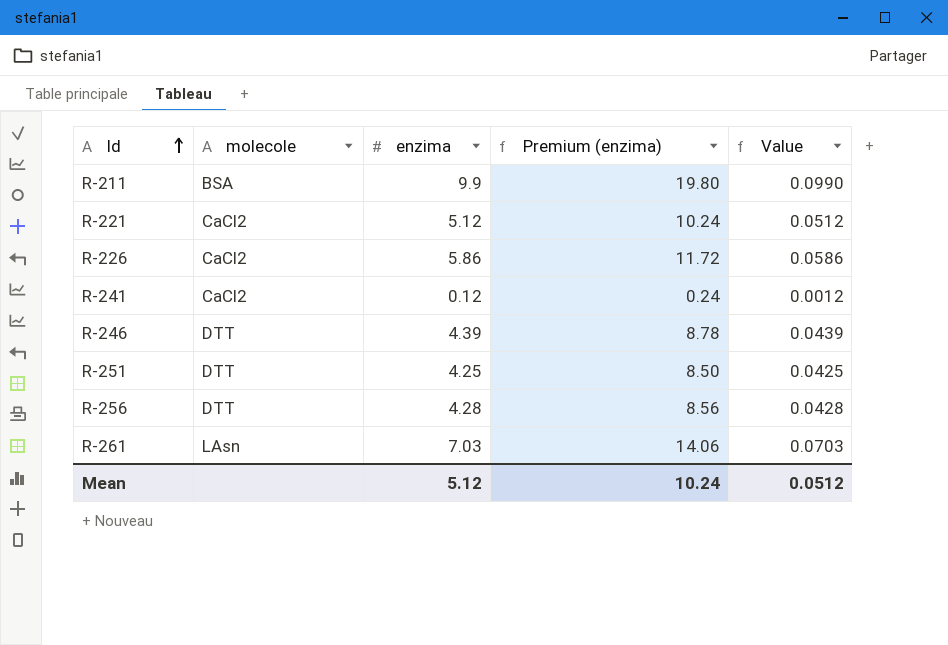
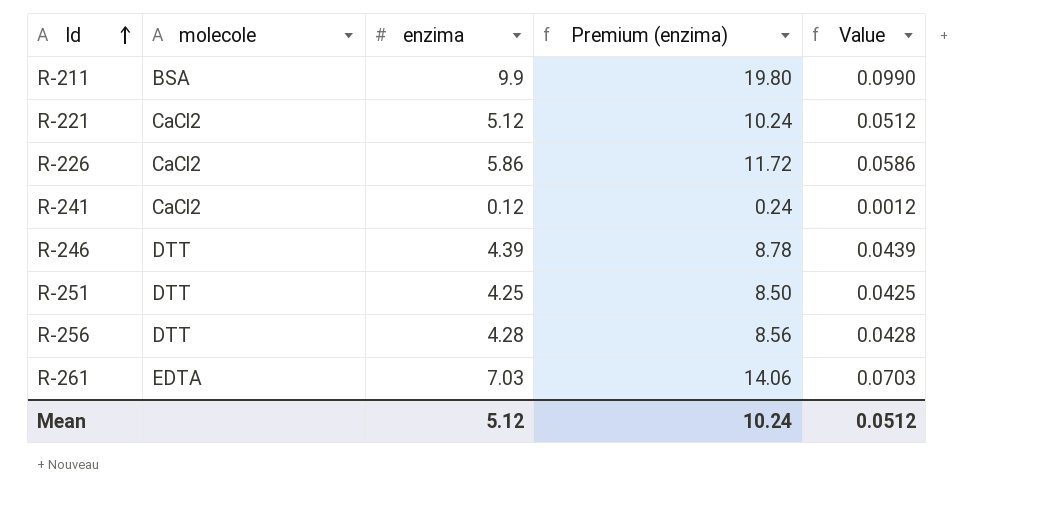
R-261 | molecole: LAsn -> EDTA

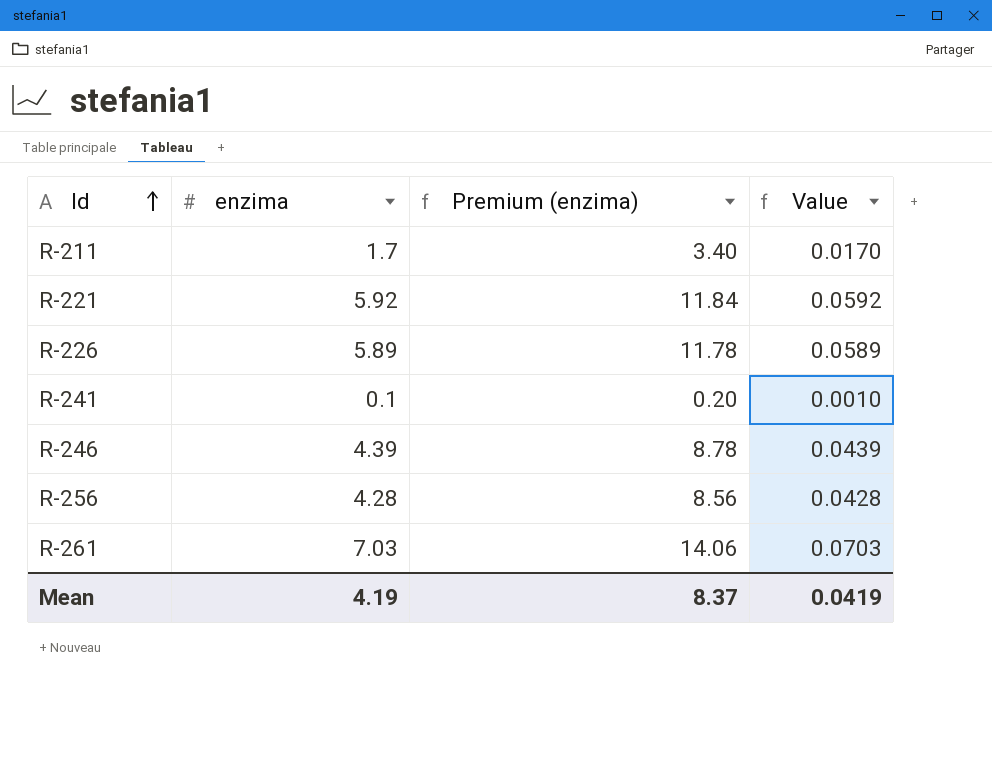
column molecole | position: 2 -> none
row R-251: DTT | 4.25 | 8.50 | 0.0425 -> none
R-211 | enzima: 9.9 -> 1.7
R-211 | Premium (enzima): 19.80 -> 3.40
R-211 | Value: 0.0990 -> 0.0170
R-221 | enzima: 5.12 -> 5.92
R-221 | Premium (enzima): 10.24 -> 11.84
R-221 | Value: 0.0512 -> 0.0592
R-226 | enzima: 5.86 -> 5.89
R-226 | Premium (enzima): 11.72 -> 11.78
R-226 | Value: 0.0586 -> 0.0589
R-241 | enzima: 0.12 -> 0.1
R-241 | Premium (enzima): 0.24 -> 0.20
R-241 | Value: 0.0012 -> 0.0010
Mean | enzima: 5.12 -> 4.19
Mean | Premium (enzima): 10.24 -> 8.37
Mean | Value: 0.0512 -> 0.0419

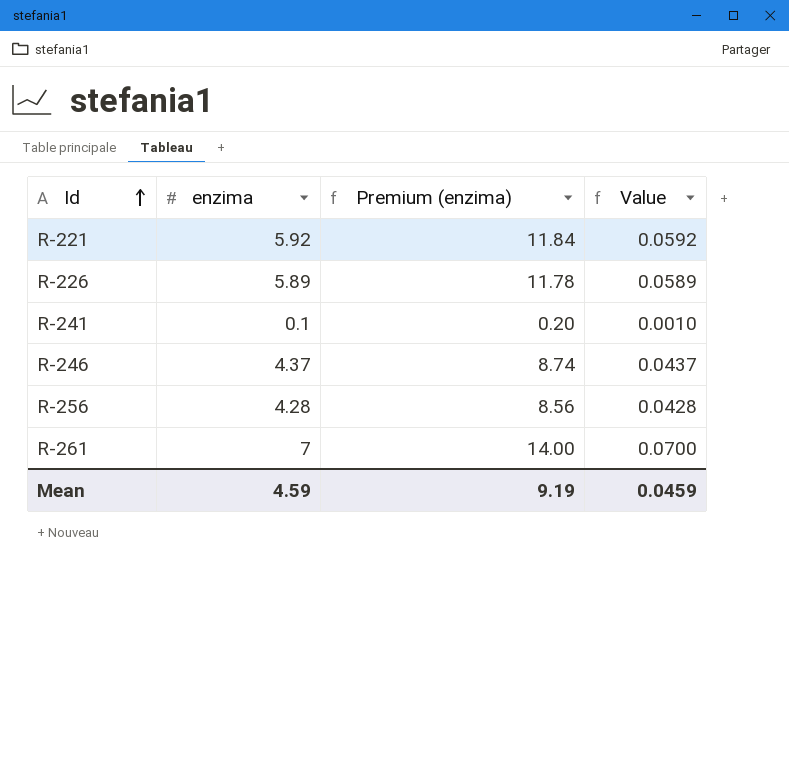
row R-211: 1.7 | 3.40 | 0.0170 -> none
R-246 | enzima: 4.39 -> 4.37
R-246 | Premium (enzima): 8.78 -> 8.74
R-246 | Value: 0.0439 -> 0.0437
R-261 | enzima: 7.03 -> 7
R-261 | Premium (enzima): 14.06 -> 14.00
R-261 | Value: 0.0703 -> 0.0700
Mean | enzima: 4.19 -> 4.59
Mean | Premium (enzima): 8.37 -> 9.19
Mean | Value: 0.0419 -> 0.0459

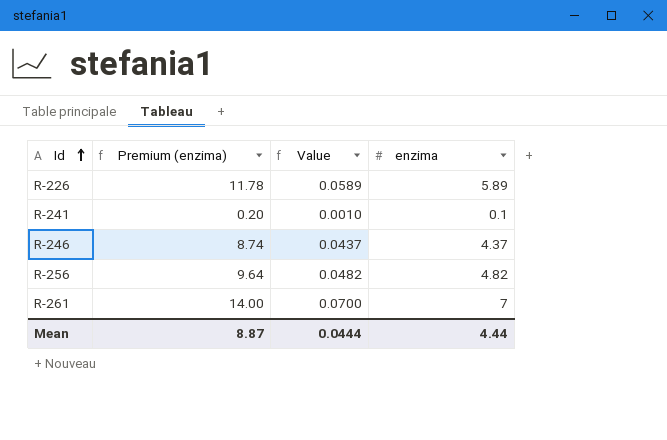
column enzima | position: 2 -> 4
row R-221: 5.92 | 11.84 | 0.0592 -> none
R-256 | Premium (enzima): 8.56 -> 9.64
R-256 | Value: 0.0428 -> 0.0482
R-256 | enzima: 4.28 -> 4.82
Mean | Premium (enzima): 9.19 -> 8.87
Mean | Value: 0.0459 -> 0.0444
Mean | enzima: 4.59 -> 4.44

